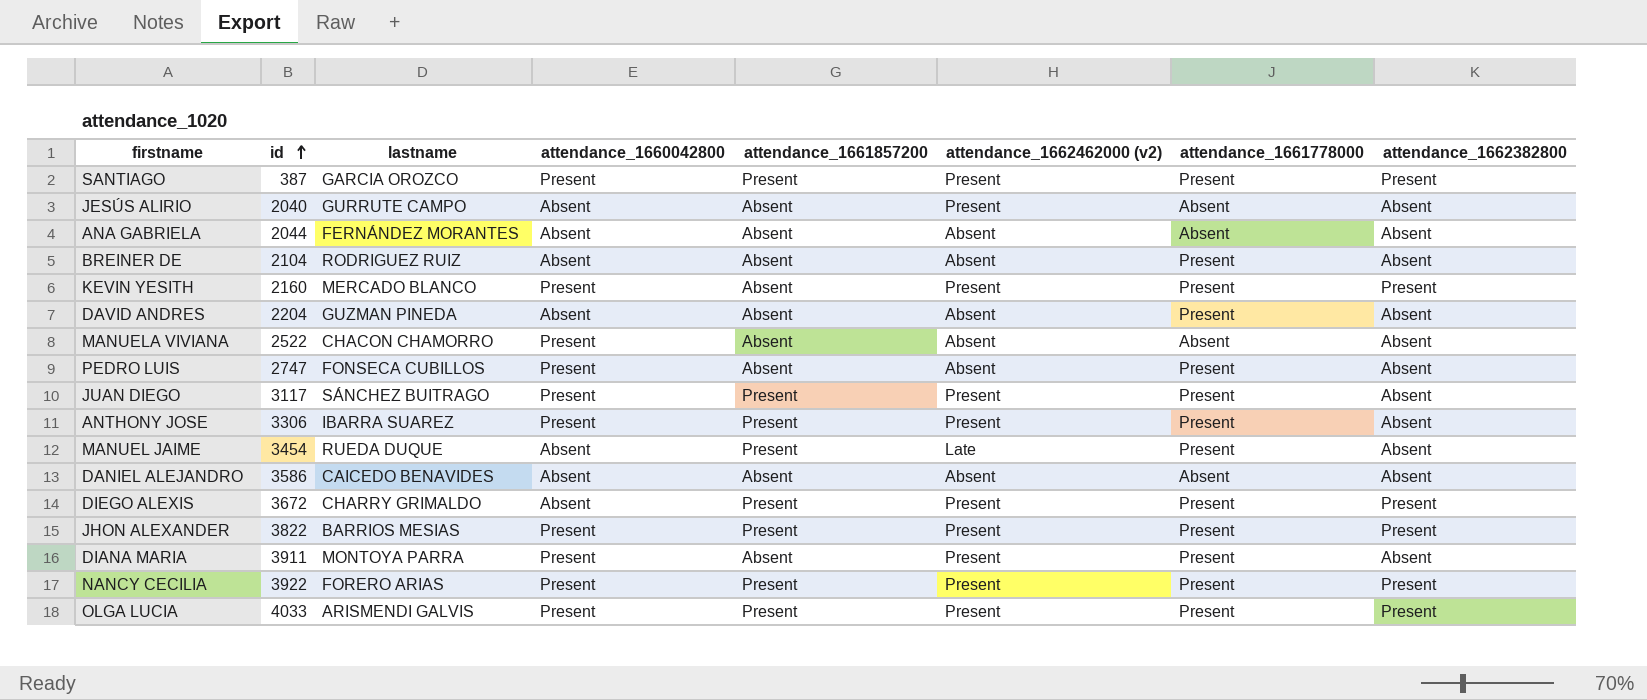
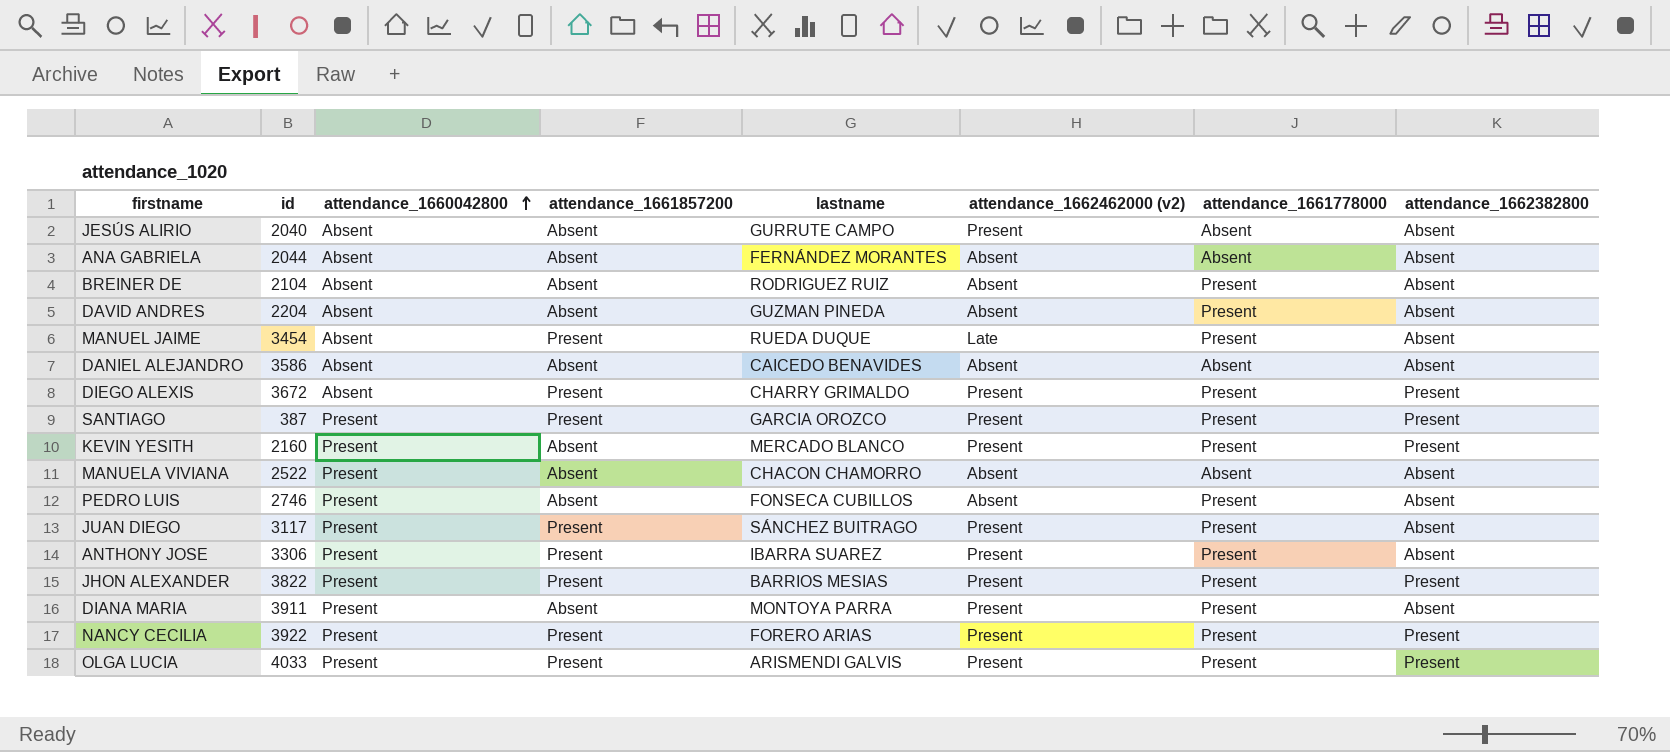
row order: id ascending -> attendance_1660042800 ascending
column lastname | position: 3 -> 5
PEDRO LUIS | id: 2747 -> 2746

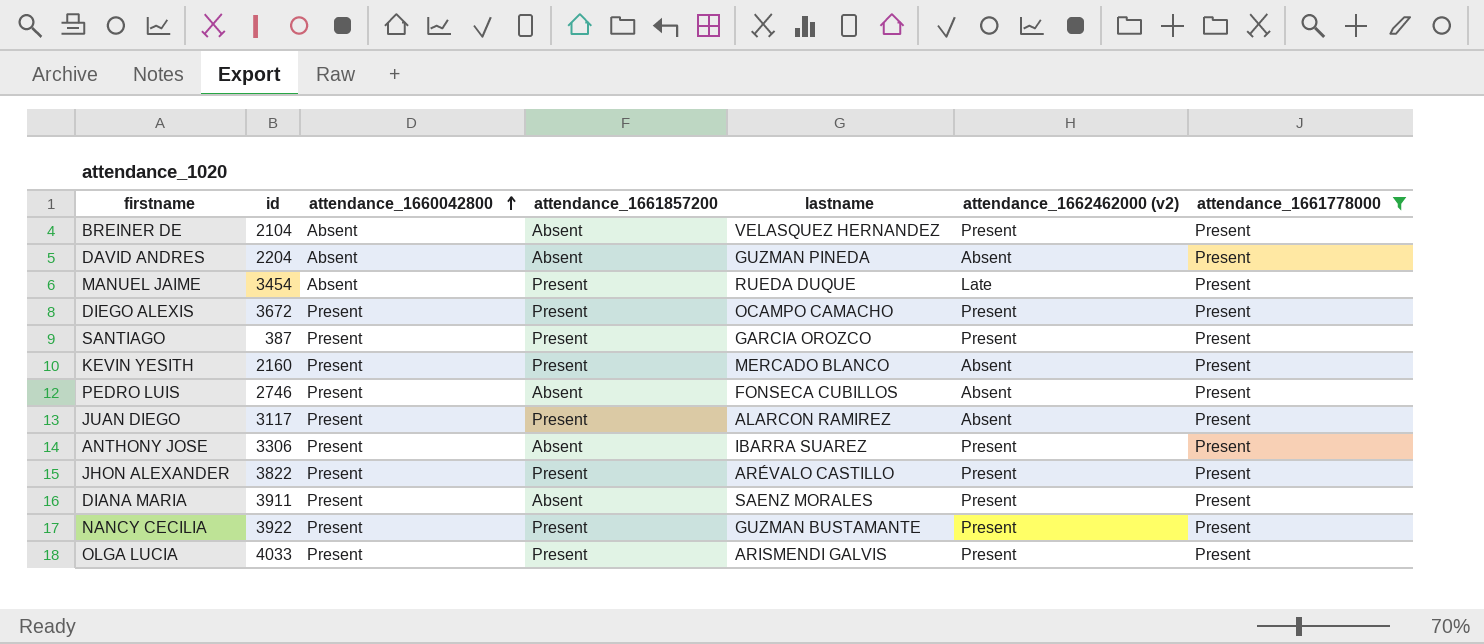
filter: none -> attendance_1661778000 = Present
column attendance_1662382800 | position: 8 -> none
BREINER DE | lastname: RODRIGUEZ RUIZ -> VELASQUEZ HERNANDEZ
BREINER DE | attendance_1662462000 (v2): Absent -> Present
DIEGO ALEXIS | attendance_1660042800: Absent -> Present
DIEGO ALEXIS | lastname: CHARRY GRIMALDO -> OCAMPO CAMACHO
KEVIN YESITH | attendance_1661857200: Absent -> Present
KEVIN YESITH | attendance_1662462000 (v2): Present -> Absent
JUAN DIEGO | lastname: SÁNCHEZ BUITRAGO -> ALARCON RAMIREZ
JUAN DIEGO | attendance_1662462000 (v2): Present -> Absent
ANTHONY JOSE | attendance_1661857200: Present -> Absent
JHON ALEXANDER | lastname: BARRIOS MESIAS -> ARÉVALO CASTILLO
DIANA MARIA | lastname: MONTOYA PARRA -> SAENZ MORALES
NANCY CECILIA | lastname: FORERO ARIAS -> GUZMAN BUSTAMANTE

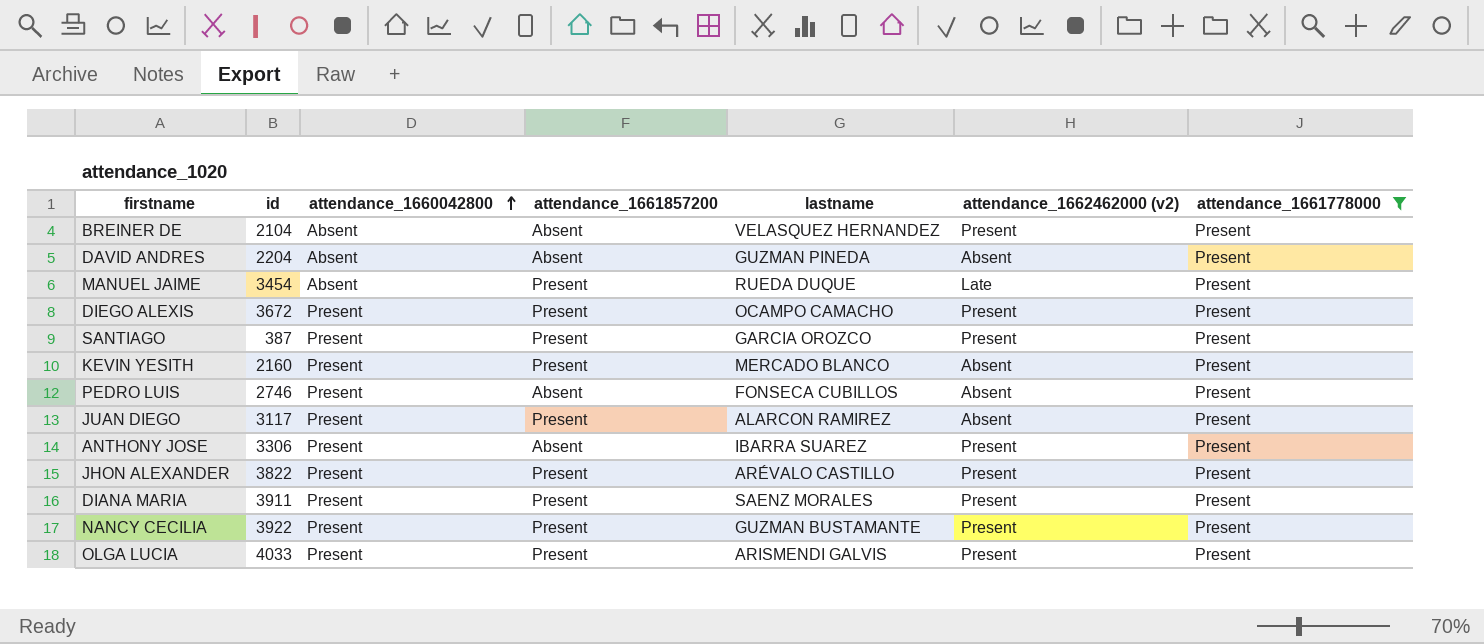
DIANA MARIA | attendance_1661857200: Absent -> Present

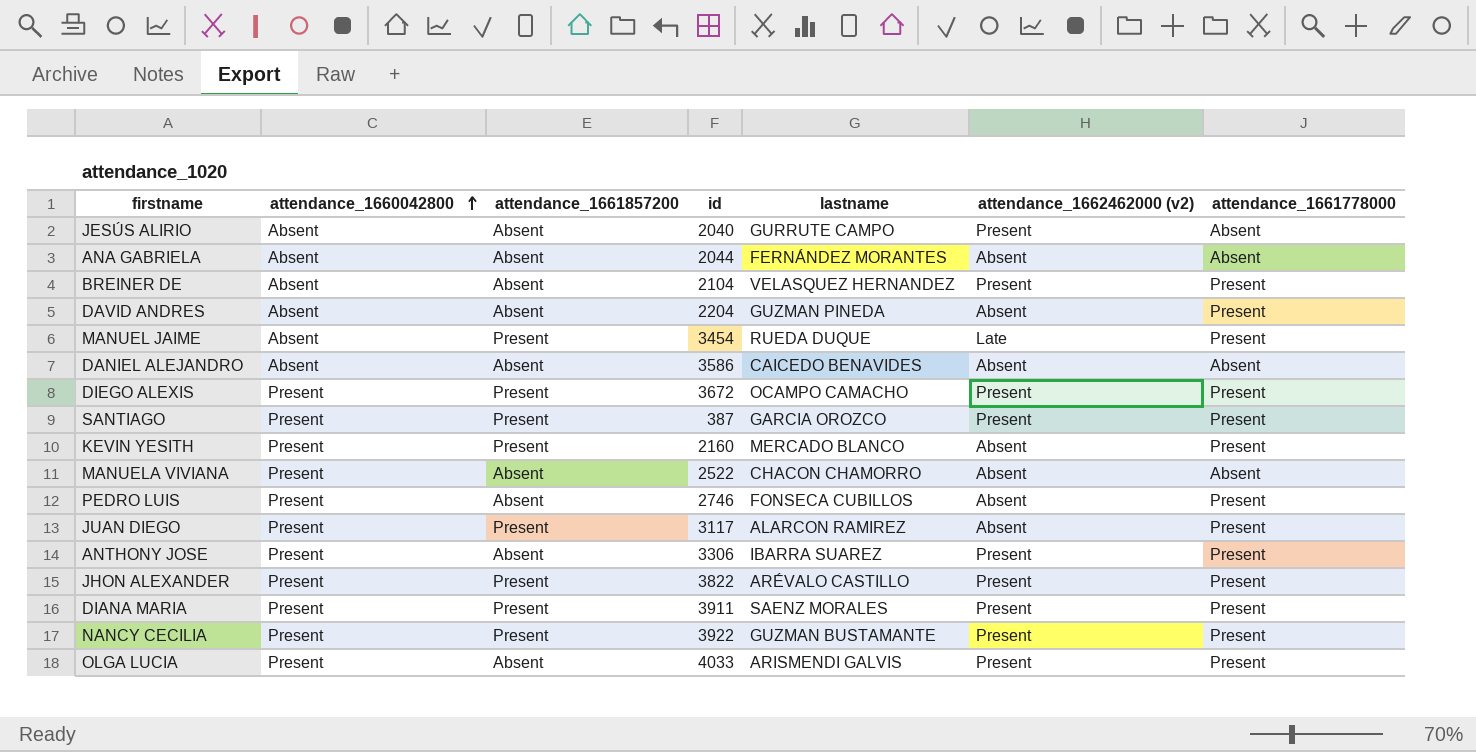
filter: attendance_1661778000 = Present -> none
column id | position: 2 -> 4
OLGA LUCIA | attendance_1661857200: Present -> Absent

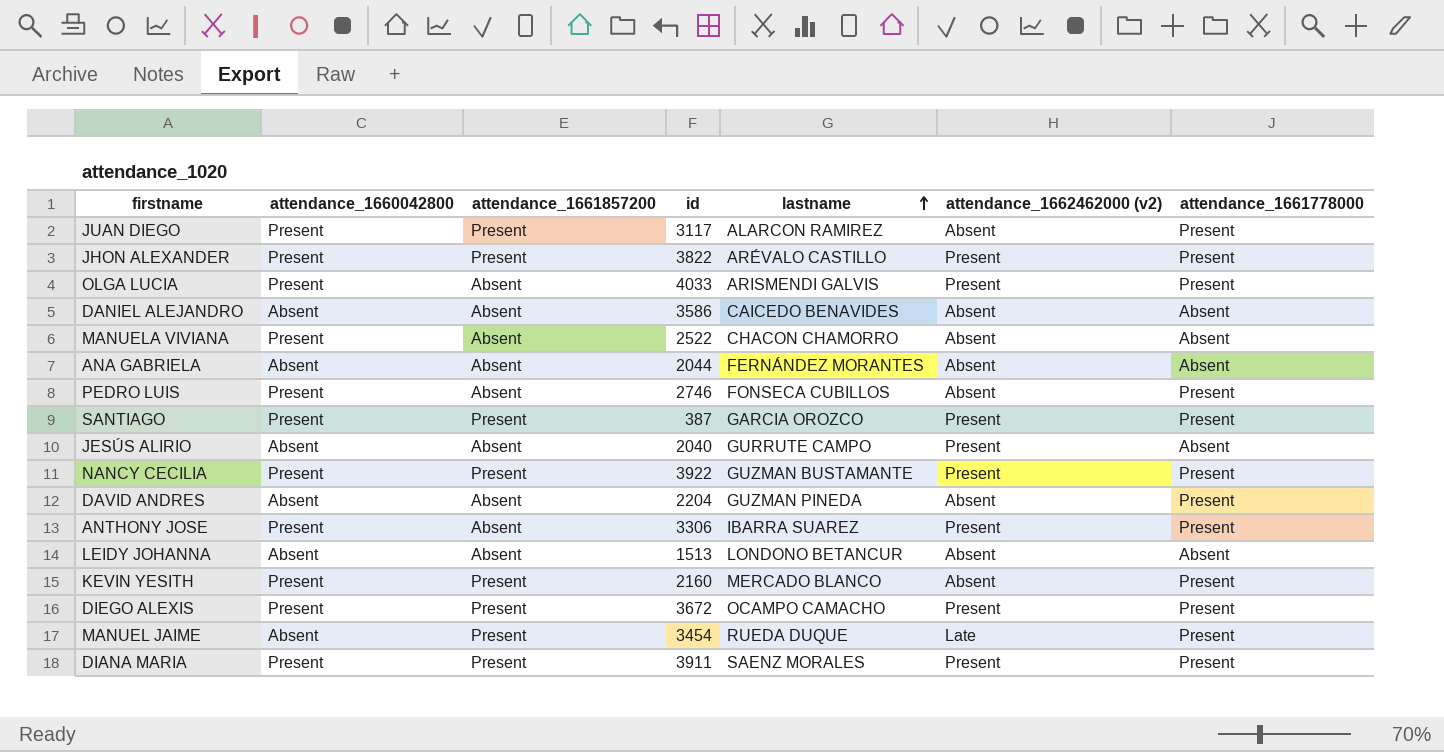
row order: attendance_1660042800 ascending -> lastname ascending
row BREINER DE: Absent | Absent | 2104 | VELASQUEZ HERNANDEZ | Present | Present -> none
row LEIDY JOHANNA: none -> Absent | Absent | 1513 | LONDONO BETANCUR | Absent | Absent

